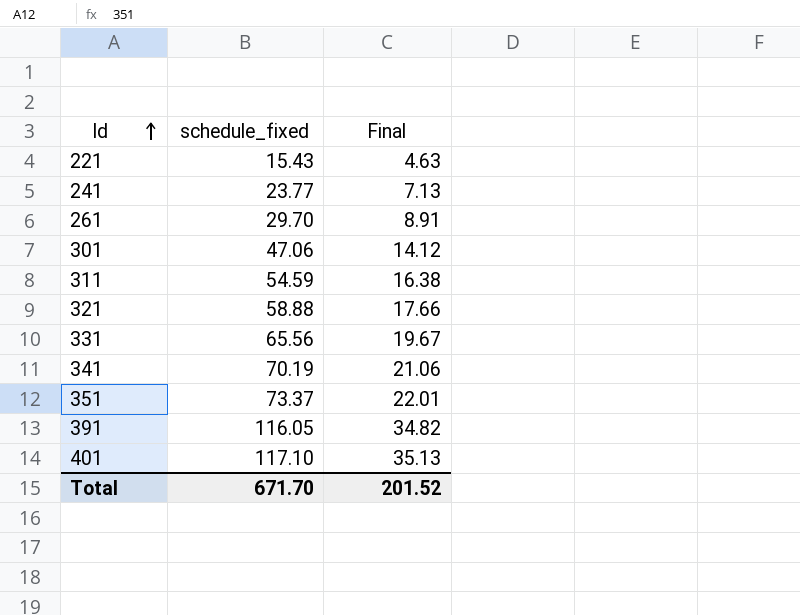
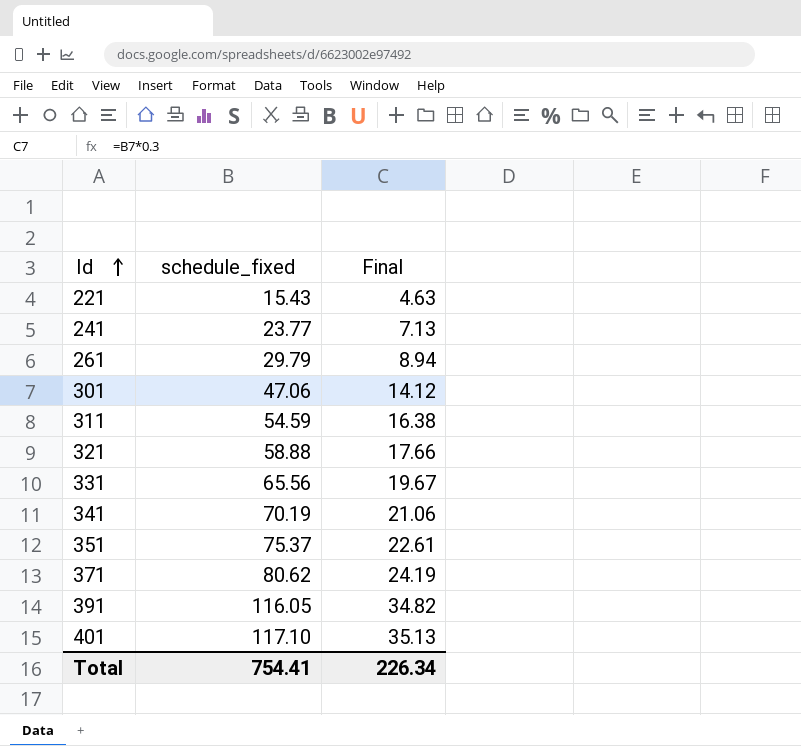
261 | schedule_fixed: 29.70 -> 29.79
261 | Final: 8.91 -> 8.94
351 | schedule_fixed: 73.37 -> 75.37
351 | Final: 22.01 -> 22.61
row 371: none -> 80.62 | 24.19
Total | schedule_fixed: 671.70 -> 754.41
Total | Final: 201.52 -> 226.34

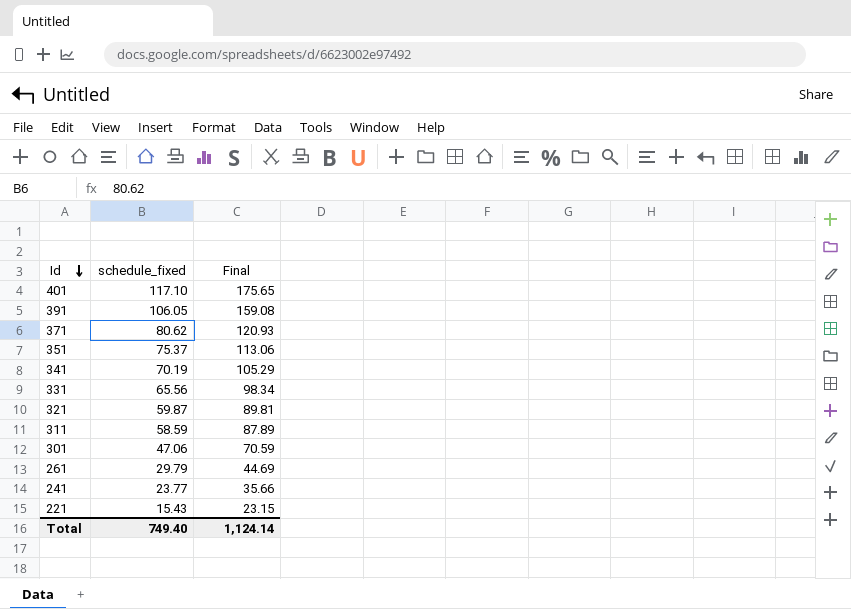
row order: Id ascending -> Id descending
column Final | formula: [schedule_fixed] * 0.3 -> [schedule_fixed] * 1.5
391 | schedule_fixed: 116.05 -> 106.05
321 | schedule_fixed: 58.88 -> 59.87
311 | schedule_fixed: 54.59 -> 58.59
Total | schedule_fixed: 754.41 -> 749.40
Total | Final: 226.34 -> 1,124.14

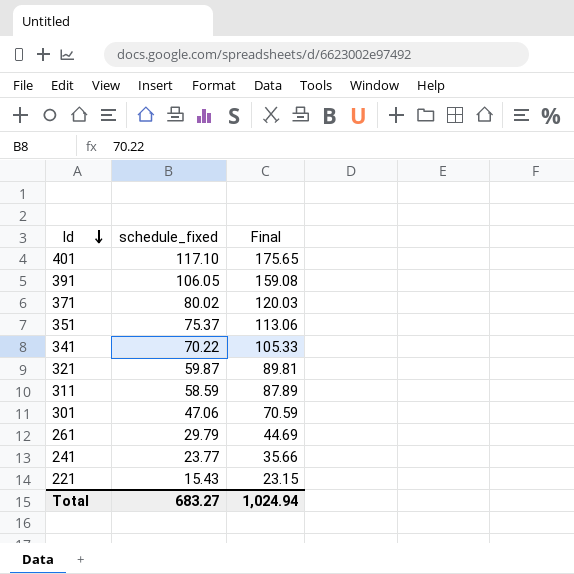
row 331: 65.56 | 98.34 -> none
371 | schedule_fixed: 80.62 -> 80.02
371 | Final: 120.93 -> 120.03
341 | schedule_fixed: 70.19 -> 70.22
341 | Final: 105.29 -> 105.33
Total | schedule_fixed: 749.40 -> 683.27
Total | Final: 1,124.14 -> 1,024.94

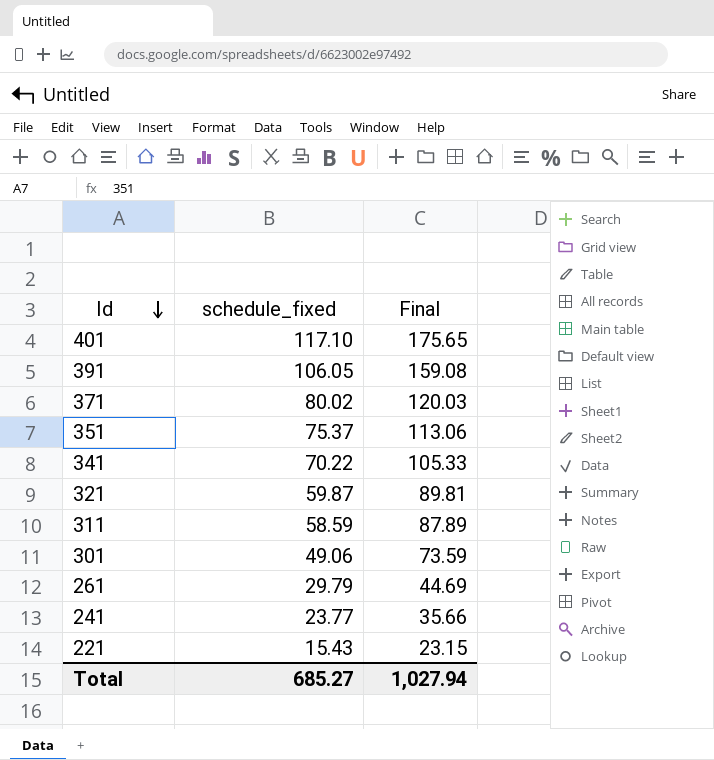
301 | schedule_fixed: 47.06 -> 49.06
301 | Final: 70.59 -> 73.59
Total | schedule_fixed: 683.27 -> 685.27
Total | Final: 1,024.94 -> 1,027.94

